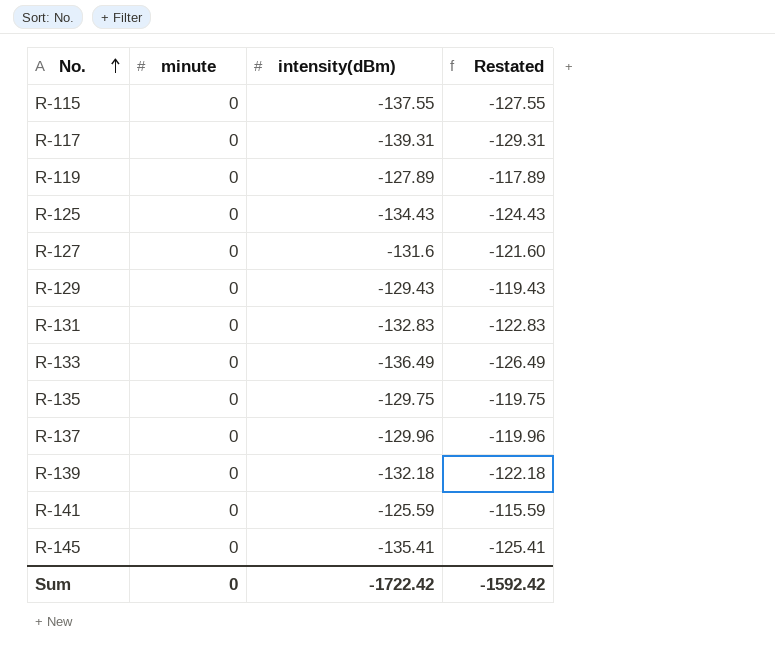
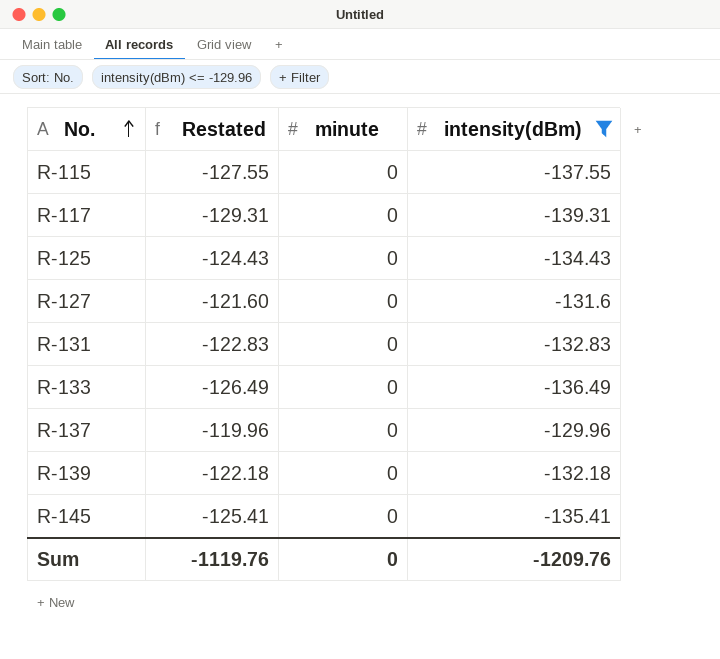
filter: none -> intensity(dBm) <= -129.96
column Restated | position: 4 -> 2
Sum | Restated: -1592.42 -> -1119.76
Sum | intensity(dBm): -1722.42 -> -1209.76

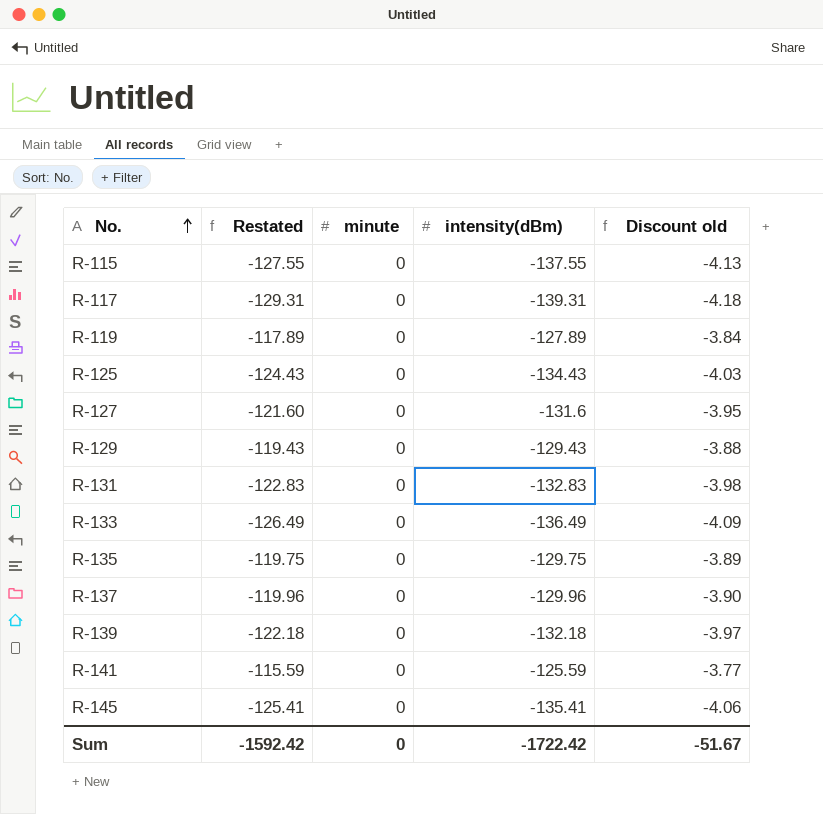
filter: intensity(dBm) <= -129.96 -> none
column Discount old | formula: none -> [intensity(dBm)] * 0.03
Sum | Restated: -1119.76 -> -1592.42
Sum | intensity(dBm): -1209.76 -> -1722.42

